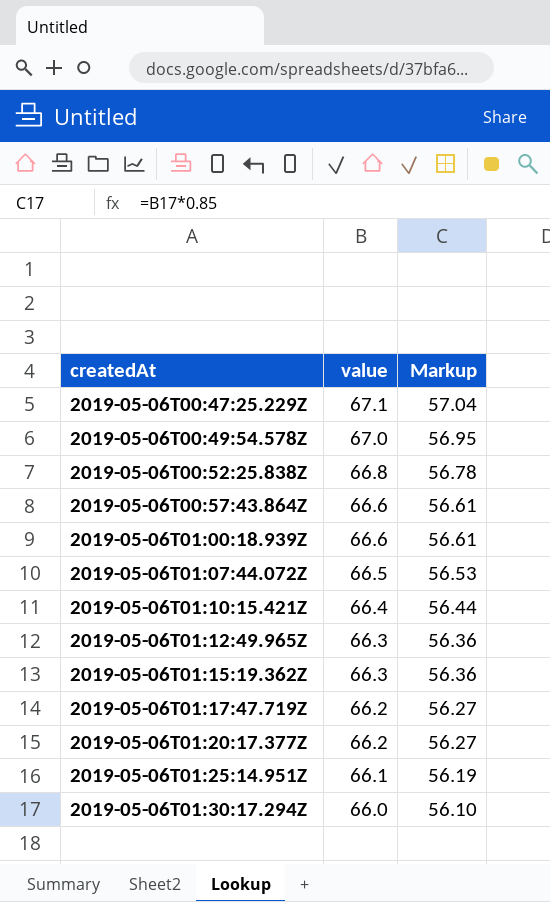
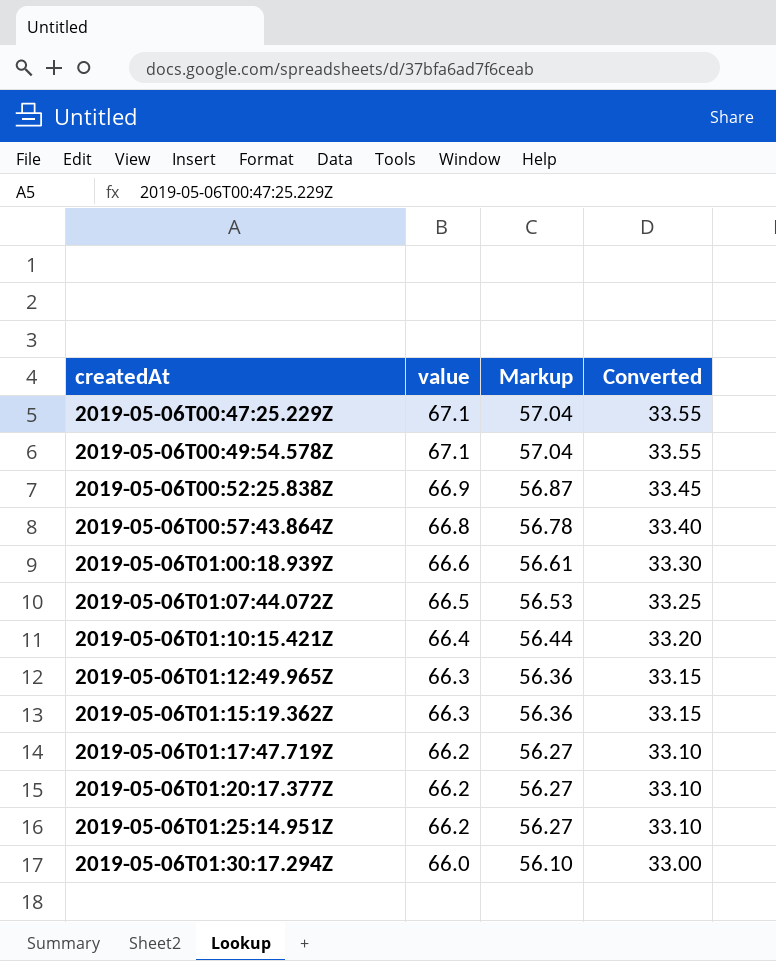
column Converted | formula: none -> [value] * 0.5
2019-05-06T00:49:54.578Z | value: 67.0 -> 67.1
2019-05-06T00:49:54.578Z | Markup: 56.95 -> 57.04
2019-05-06T00:52:25.838Z | value: 66.8 -> 66.9
2019-05-06T00:52:25.838Z | Markup: 56.78 -> 56.87
2019-05-06T00:57:43.864Z | value: 66.6 -> 66.8
2019-05-06T00:57:43.864Z | Markup: 56.61 -> 56.78
2019-05-06T01:25:14.951Z | value: 66.1 -> 66.2
2019-05-06T01:25:14.951Z | Markup: 56.19 -> 56.27

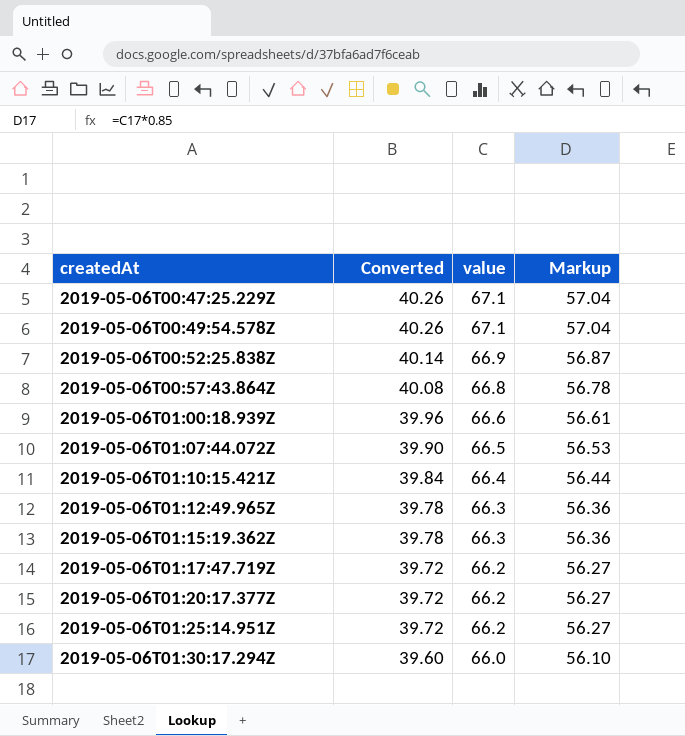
column Converted | formula: [value] * 0.5 -> [value] * 0.6
column Converted | position: 4 -> 2

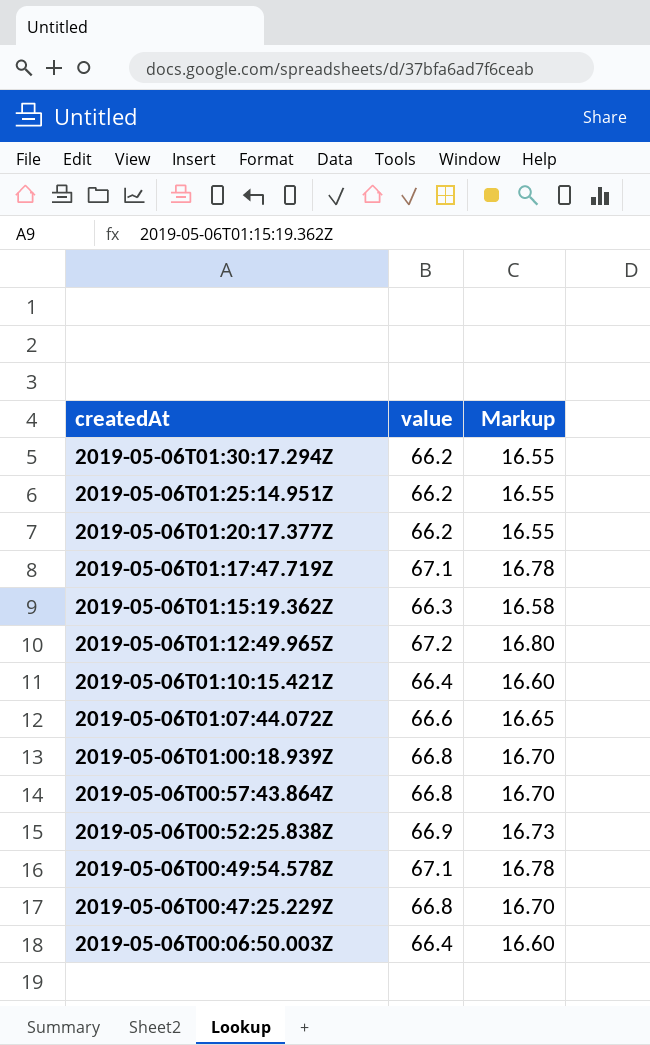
row order: createdAt ascending -> createdAt descending
column Converted | formula: [value] * 0.6 -> none
column Markup | formula: [value] * 0.85 -> [value] * 0.25
2019-05-06T01:30:17.294Z | value: 66.0 -> 66.2
2019-05-06T01:17:47.719Z | value: 66.2 -> 67.1
2019-05-06T01:12:49.965Z | value: 66.3 -> 67.2
2019-05-06T01:07:44.072Z | value: 66.5 -> 66.6
2019-05-06T01:00:18.939Z | value: 66.6 -> 66.8
2019-05-06T00:47:25.229Z | value: 67.1 -> 66.8
row 2019-05-06T00:06:50.003Z: none -> 66.4 | 16.60

